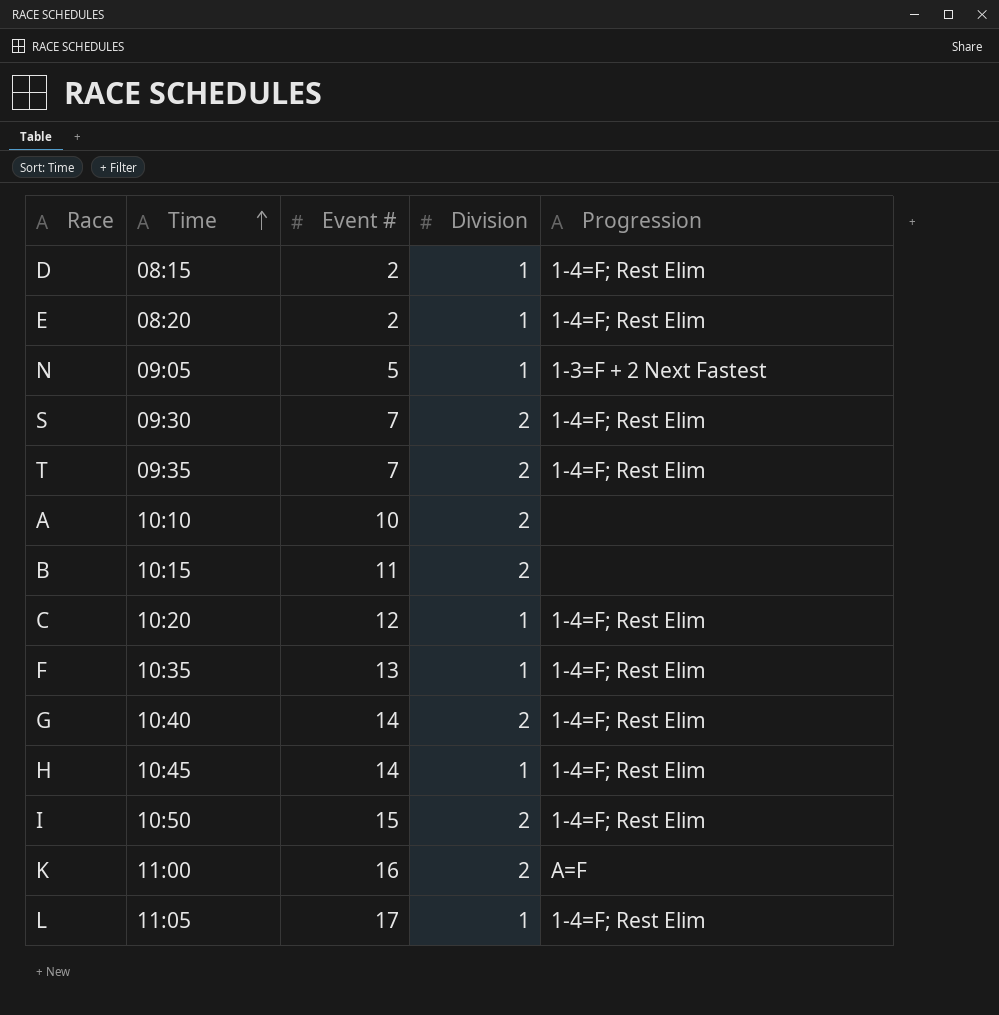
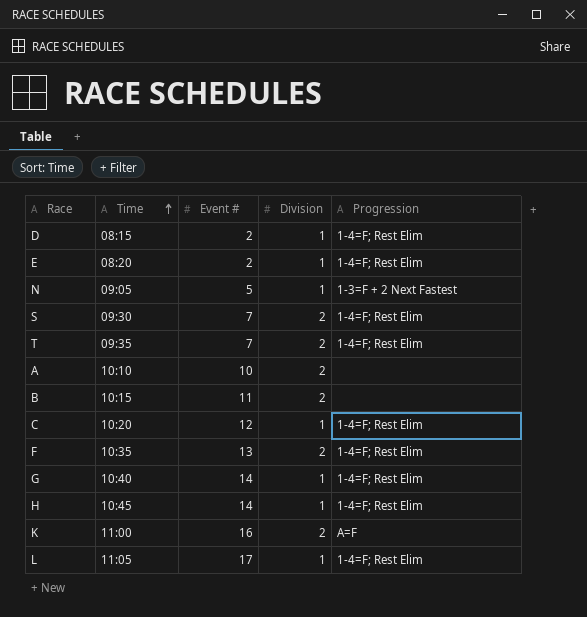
row I: 10:50 | 15 | 2 | 1-4=F; Rest Elim -> none
F | Division: 1 -> 2
G | Division: 2 -> 1

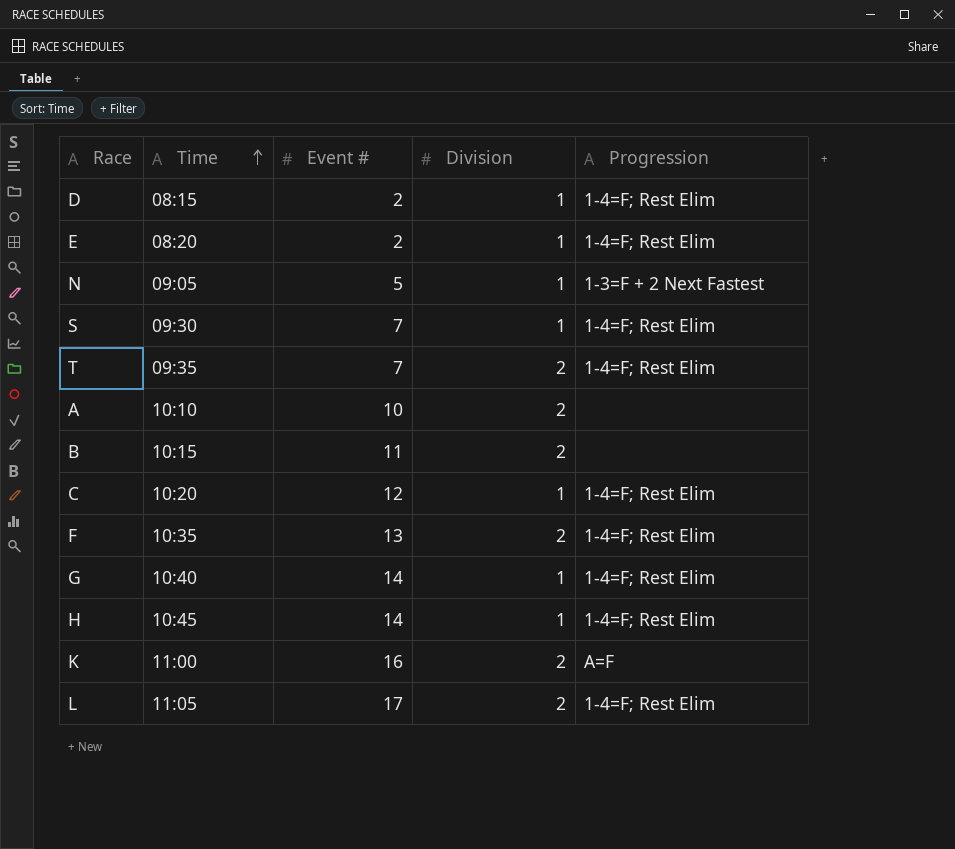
S | Division: 2 -> 1
L | Division: 1 -> 2

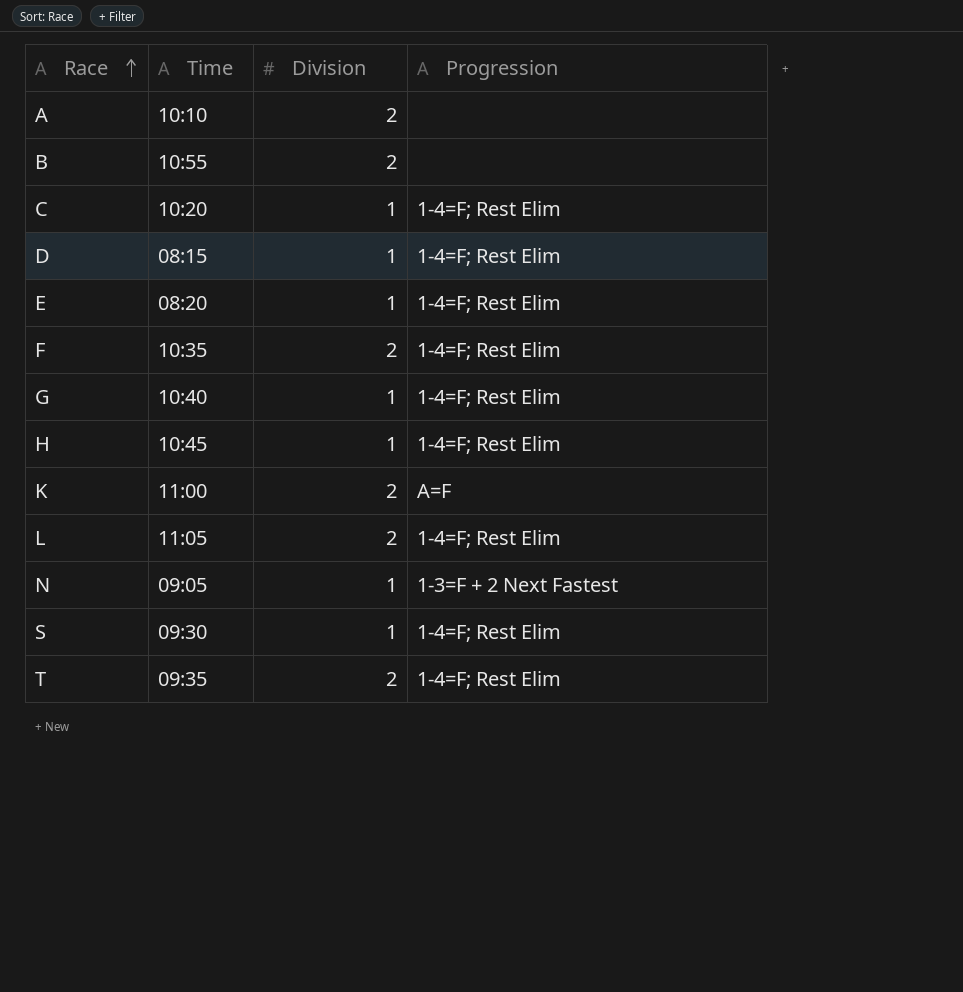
row order: Time ascending -> Race ascending
column Event # | position: 3 -> none
B | Time: 10:15 -> 10:55

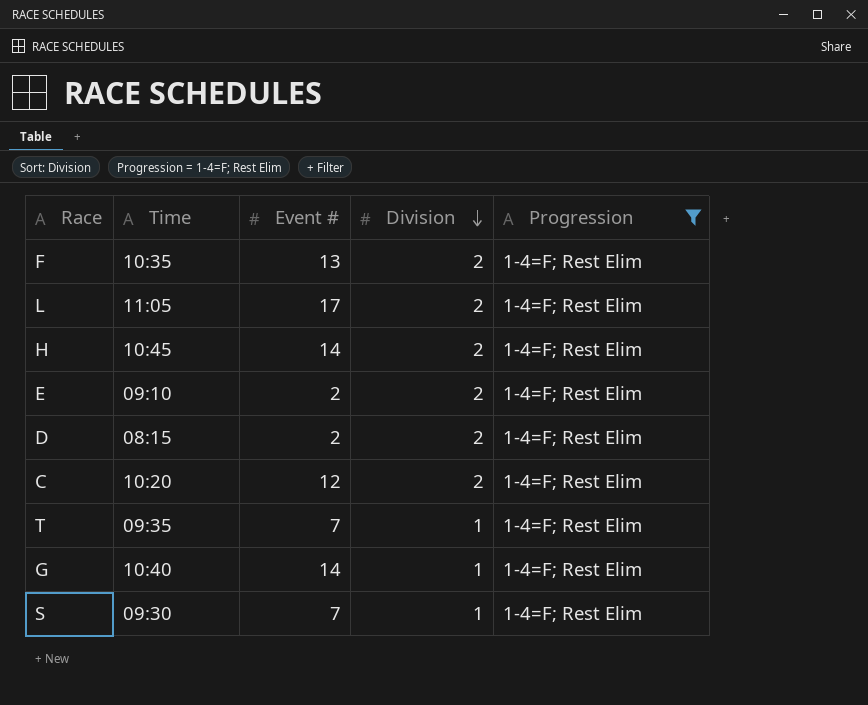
filter: none -> Progression = 1-4=F; Rest Elim
row order: Race ascending -> Division descending
column Event # | position: none -> 3
H | Division: 1 -> 2
E | Time: 08:20 -> 09:10
E | Division: 1 -> 2
D | Division: 1 -> 2
C | Division: 1 -> 2
T | Division: 2 -> 1

